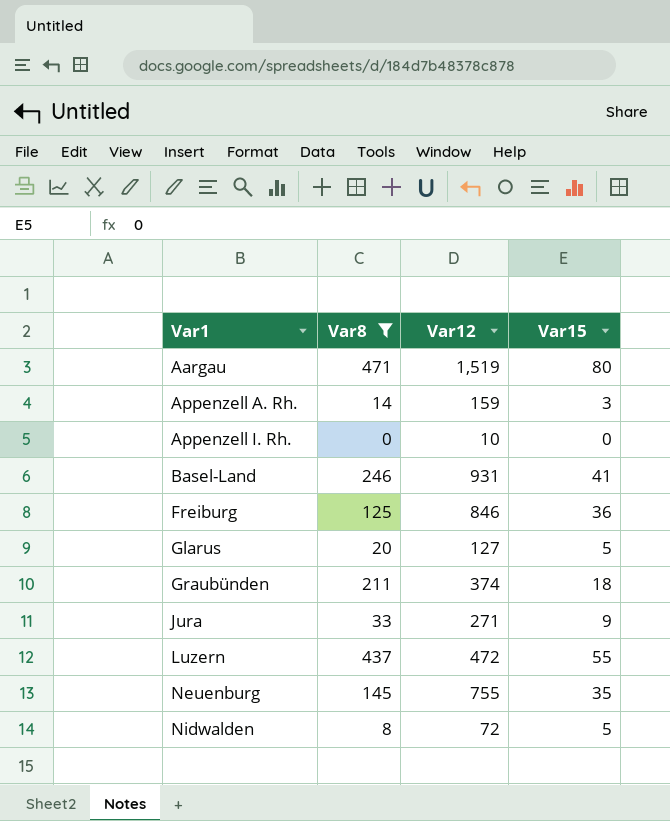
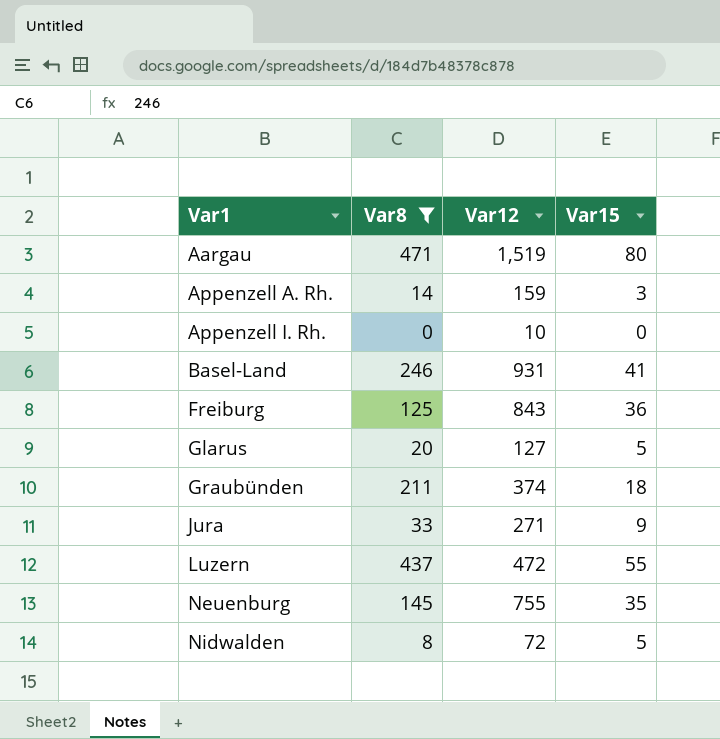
Freiburg | Var12: 846 -> 843

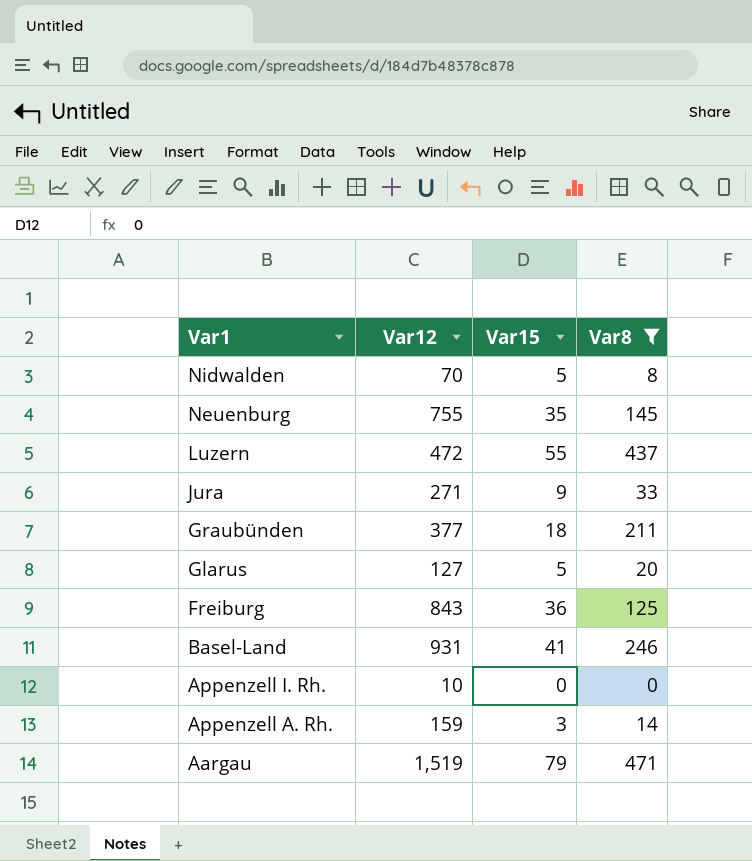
row order: Var1 ascending -> Var1 descending
column Var8 | position: 2 -> 4
Nidwalden | Var12: 72 -> 70
Graubünden | Var12: 374 -> 377
Aargau | Var15: 80 -> 79

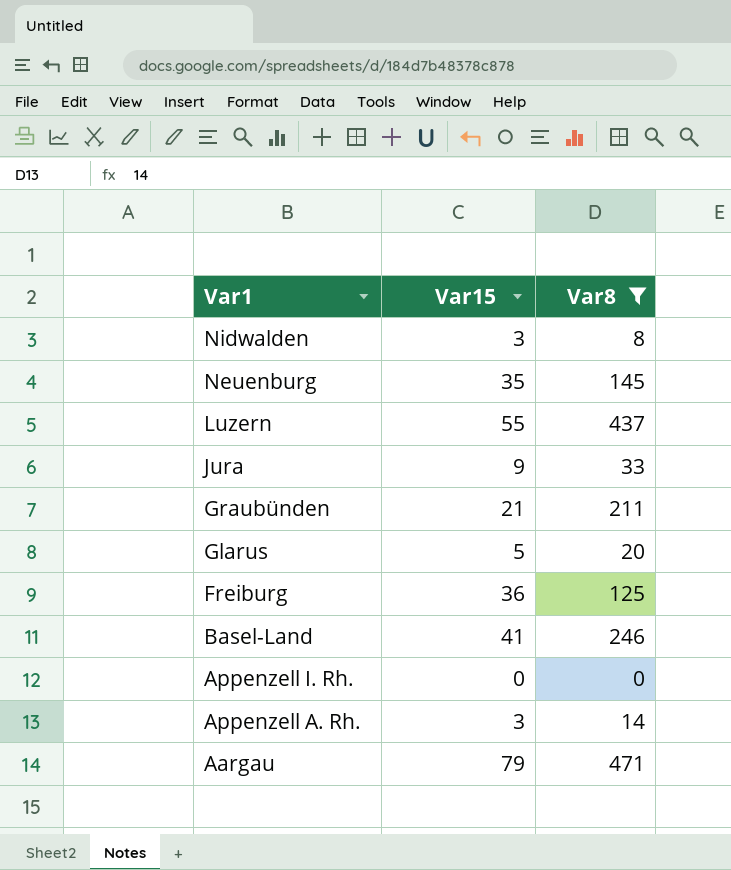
column Var12 | position: 2 -> none
Nidwalden | Var15: 5 -> 3
Graubünden | Var15: 18 -> 21

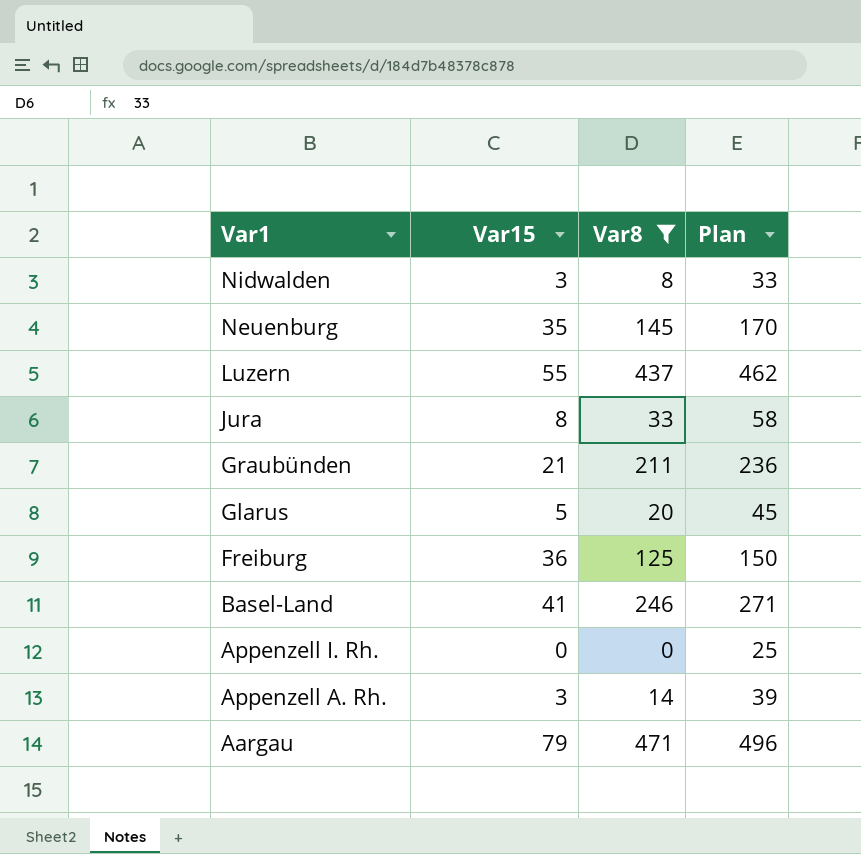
column Plan | formula: none -> [Var8] + 25
Jura | Var15: 9 -> 8

